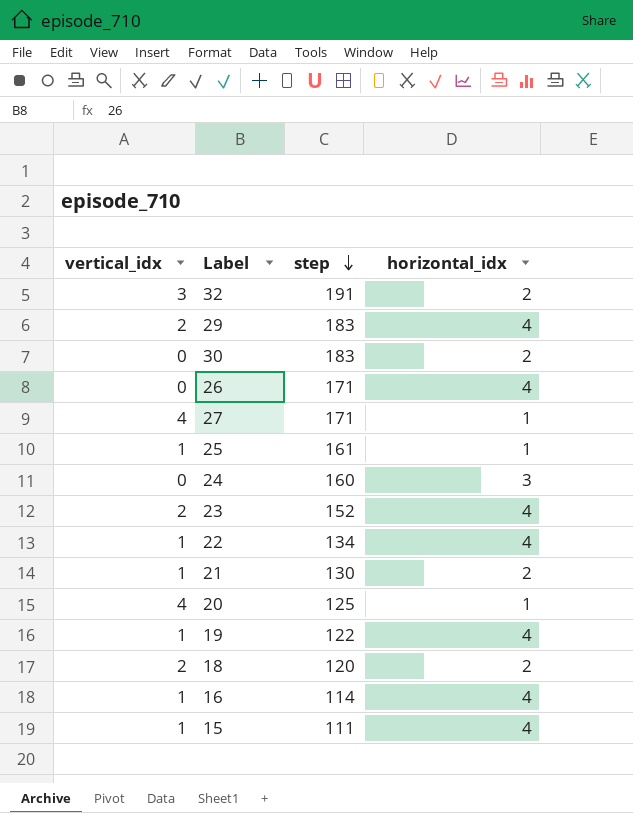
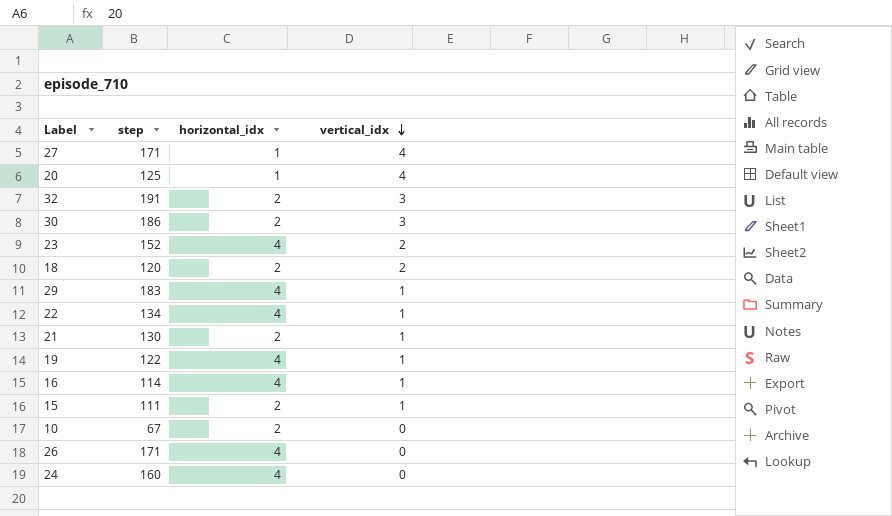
row order: step descending -> vertical_idx descending
column vertical_idx | position: 1 -> 4
row 25: 1 | 161 | 1 -> none
30 | step: 183 -> 186
30 | vertical_idx: 0 -> 3
29 | vertical_idx: 2 -> 1
15 | horizontal_idx: 4 -> 2
row 10: none -> 67 | 2 | 0
24 | horizontal_idx: 3 -> 4

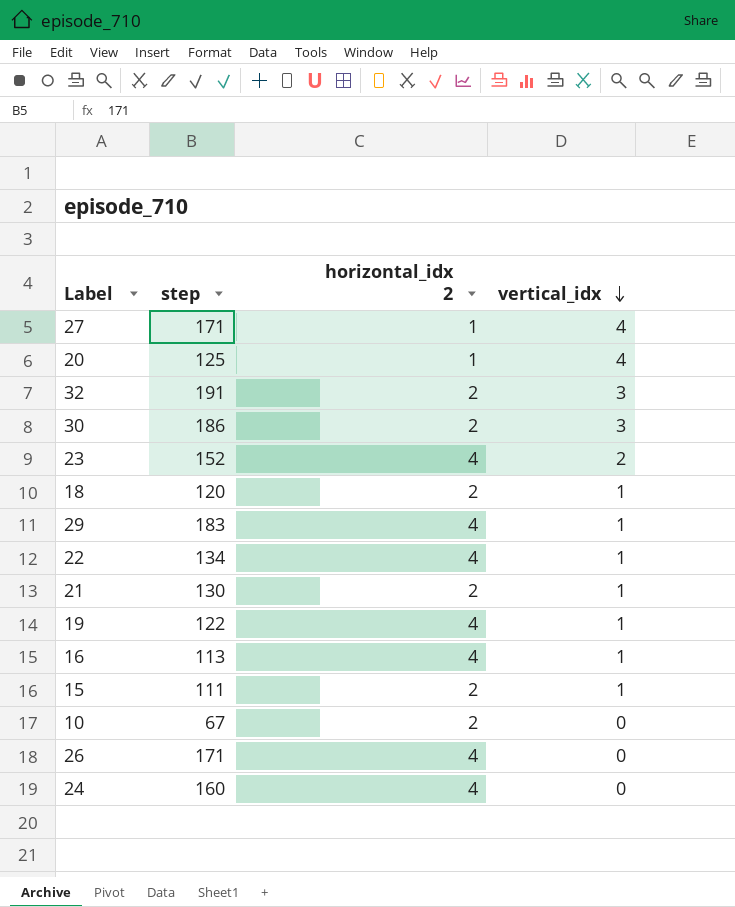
column name: horizontal_idx -> horizontal_idx 2
18 | vertical_idx: 2 -> 1
16 | step: 114 -> 113

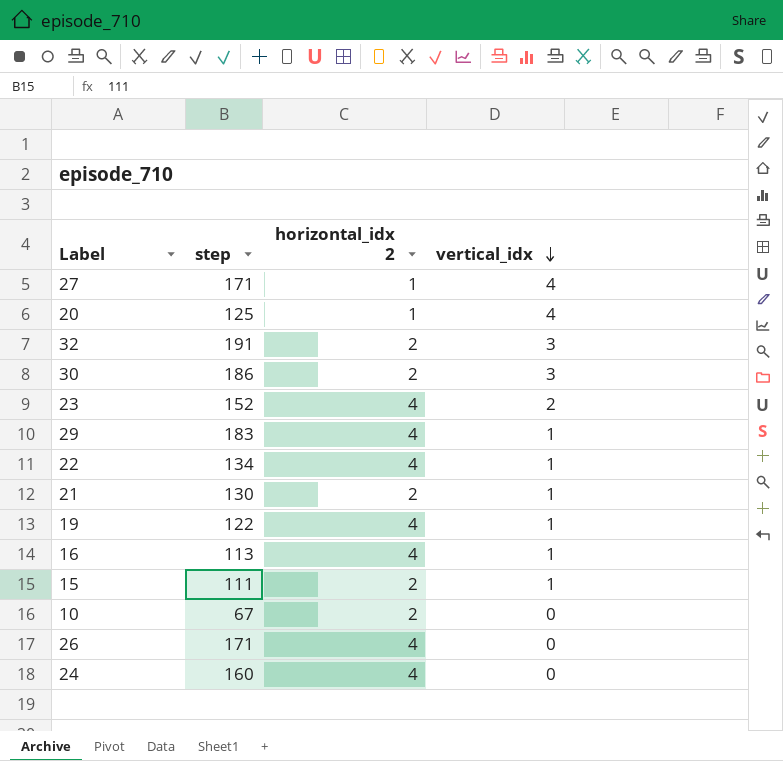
row 18: 120 | 2 | 1 -> none

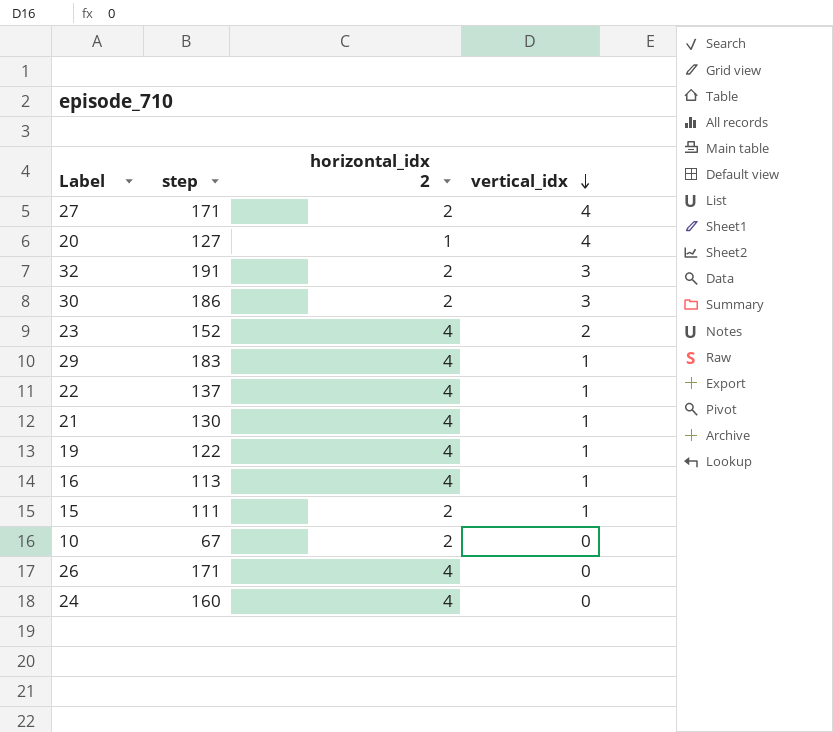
27 | horizontal_idx 2: 1 -> 2
20 | step: 125 -> 127
22 | step: 134 -> 137
21 | horizontal_idx 2: 2 -> 4

